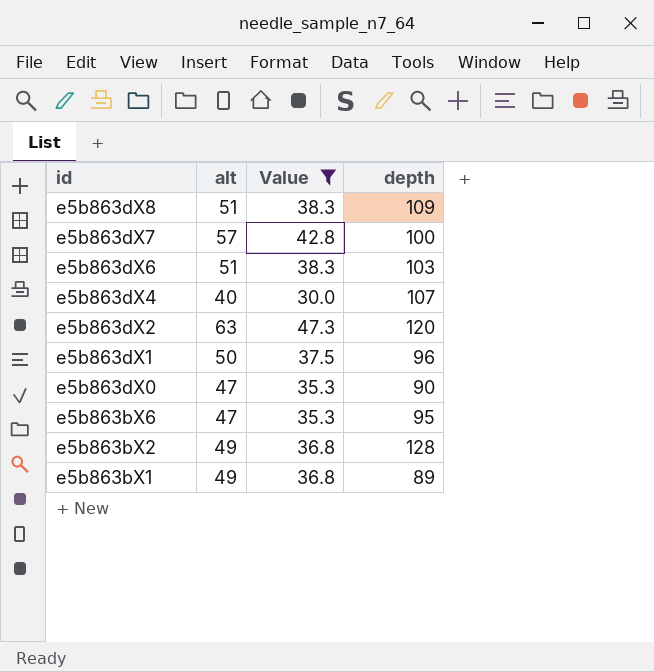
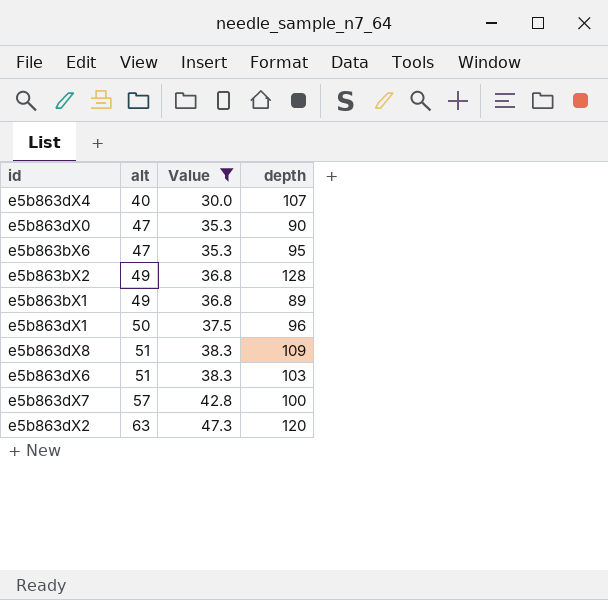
row order: id descending -> alt ascending

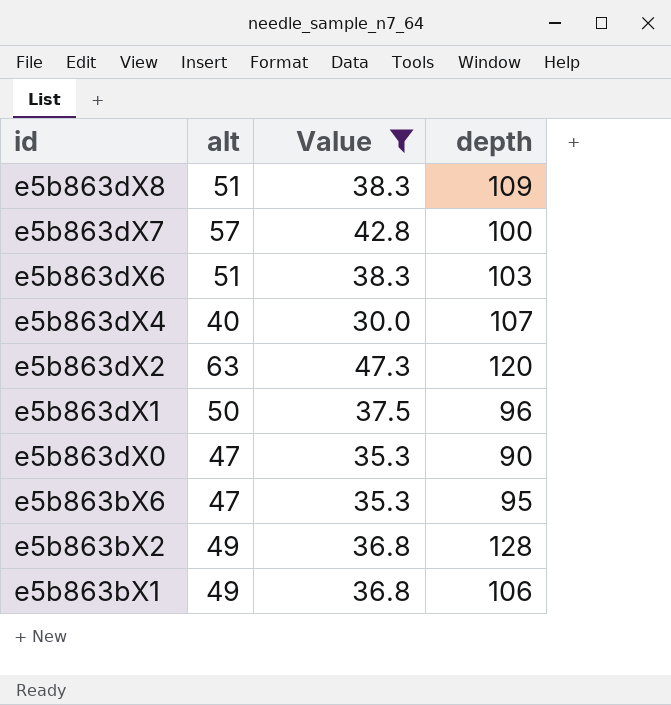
row order: alt ascending -> id descending
e5b863bX1 | depth: 89 -> 106

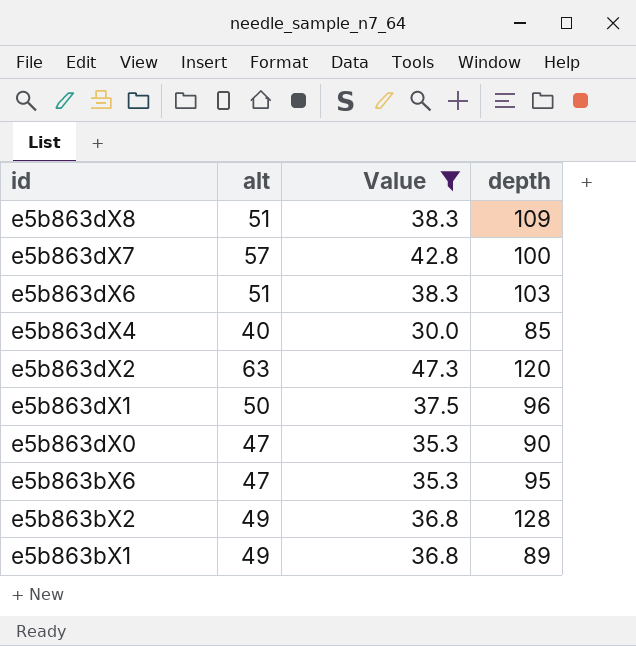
e5b863dX4 | depth: 107 -> 85
e5b863bX1 | depth: 106 -> 89

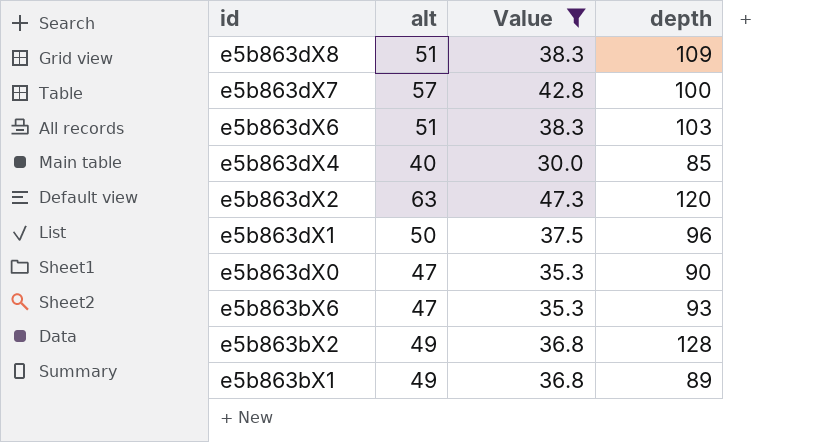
e5b863bX6 | depth: 95 -> 93

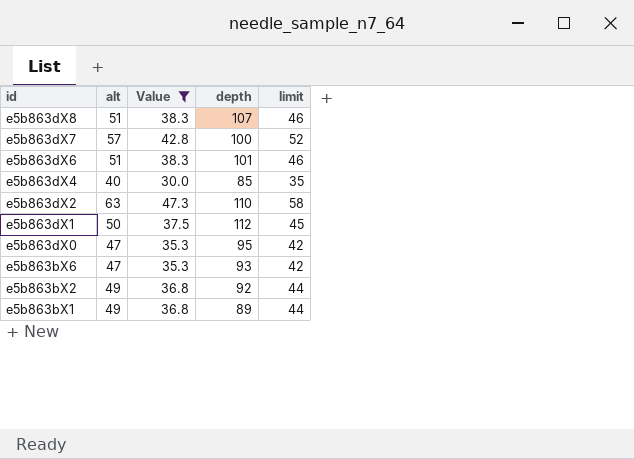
column limit | formula: none -> [alt] - 5
e5b863dX8 | depth: 109 -> 107
e5b863dX6 | depth: 103 -> 101
e5b863dX2 | depth: 120 -> 110
e5b863dX1 | depth: 96 -> 112
e5b863dX0 | depth: 90 -> 95
e5b863bX2 | depth: 128 -> 92

